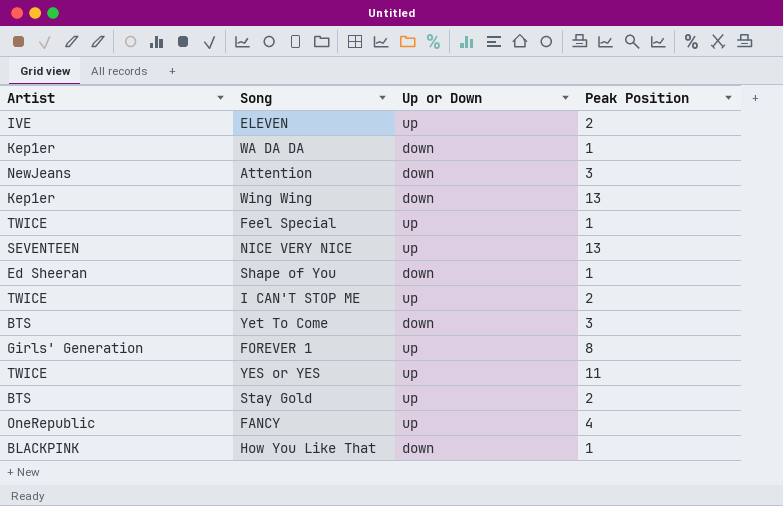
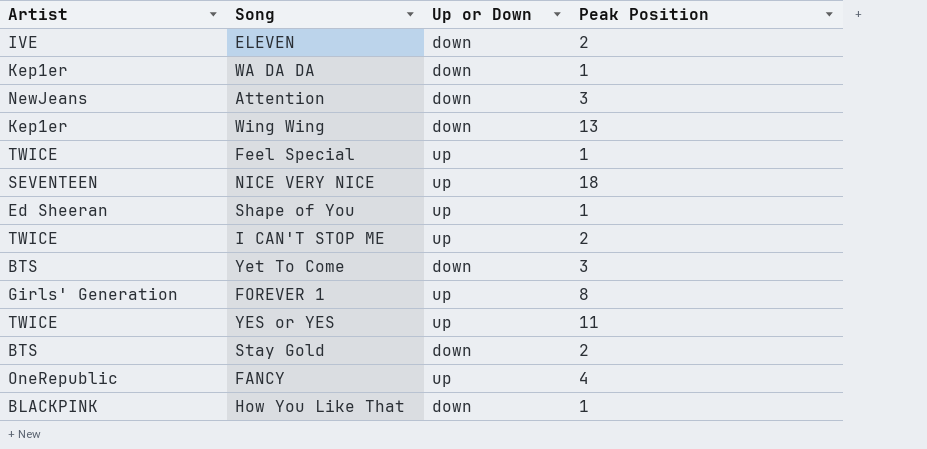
ELEVEN | Up or Down: up -> down
NICE VERY NICE | Peak Position: 13 -> 18
Shape of You | Up or Down: down -> up
Stay Gold | Up or Down: up -> down

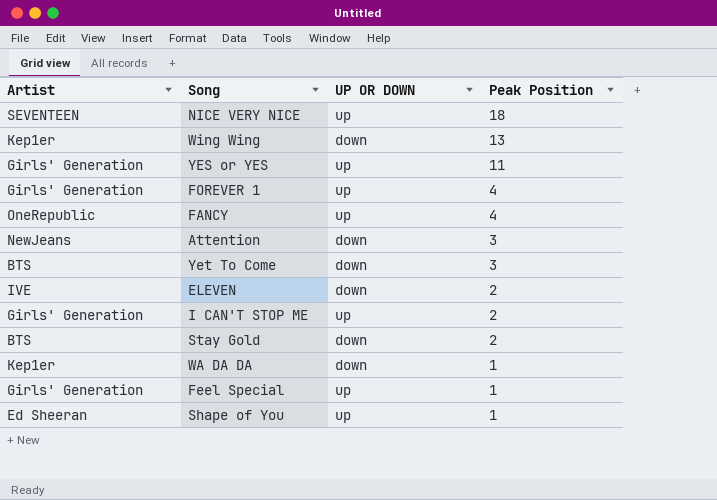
row order: none -> Peak Position descending
column name: Up or Down -> UP OR DOWN
row How You Like That: BLACKPINK | down | 1 -> none
YES or YES | Artist: TWICE -> Girls' Generation
FOREVER 1 | Peak Position: 8 -> 4
I CAN'T STOP ME | Artist: TWICE -> Girls' Generation
Feel Special | Artist: TWICE -> Girls' Generation

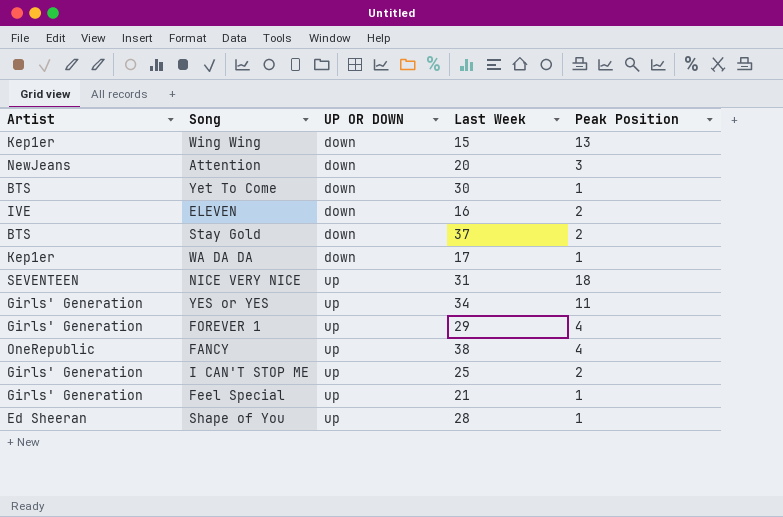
row order: Peak Position descending -> UP OR DOWN ascending
column Last Week | position: none -> 4
Yet To Come | Peak Position: 3 -> 1

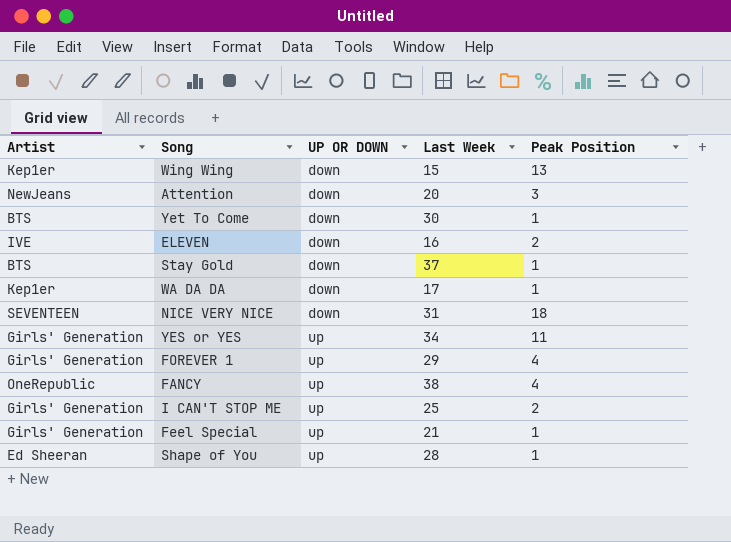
Stay Gold | Peak Position: 2 -> 1
NICE VERY NICE | UP OR DOWN: up -> down

